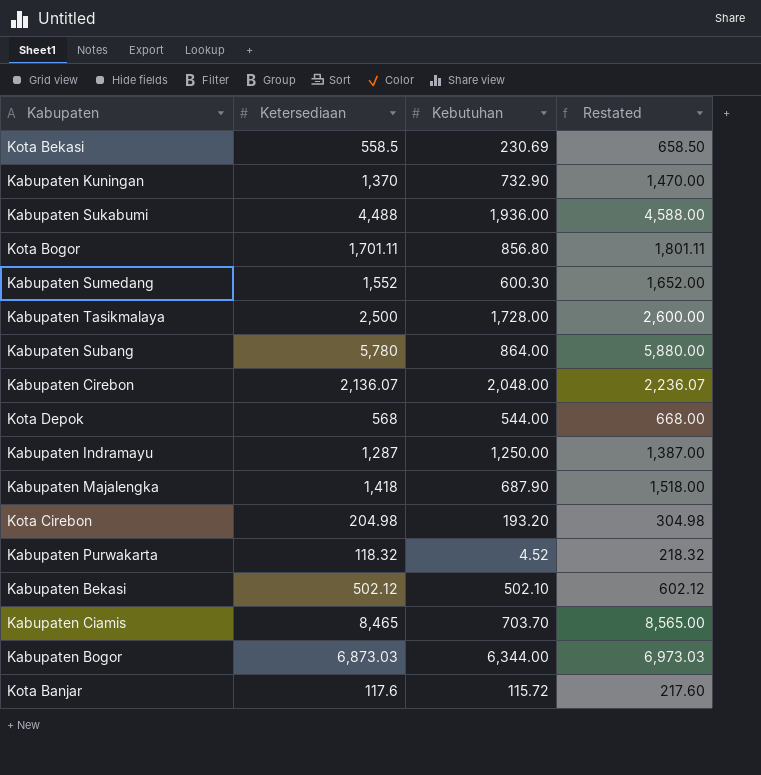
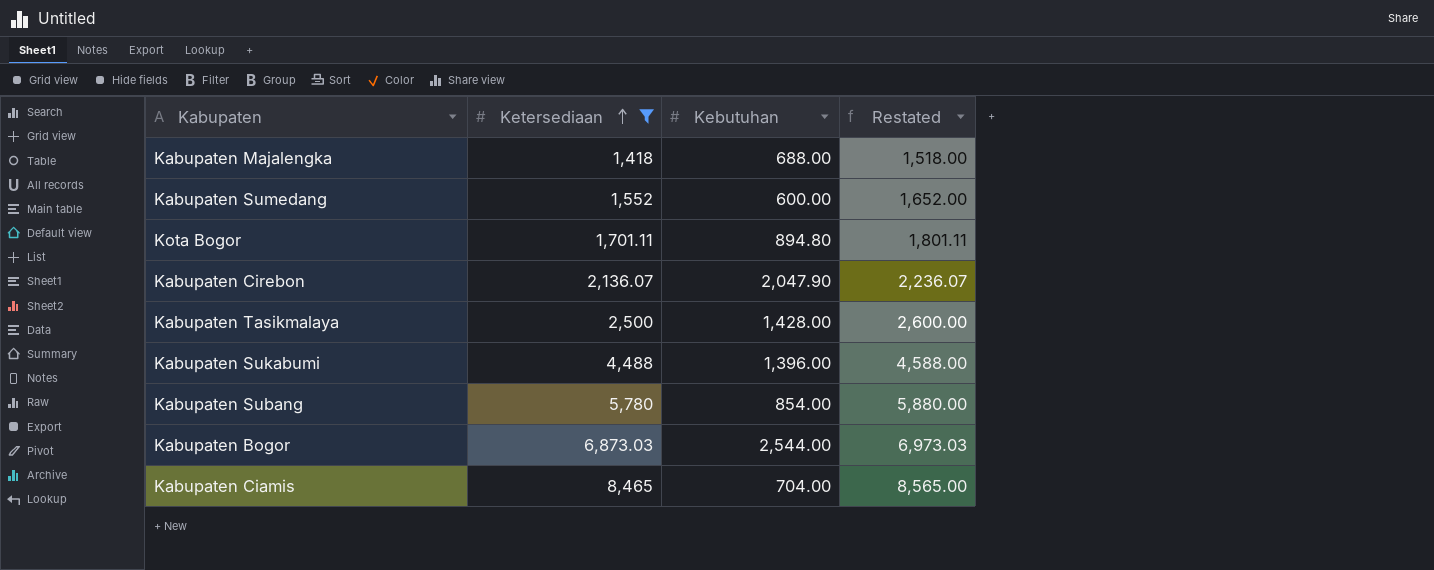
filter: none -> Ketersediaan >= 1,418
row order: none -> Ketersediaan ascending
Kabupaten Majalengka | Kebutuhan: 687.90 -> 688.00
Kabupaten Sumedang | Kebutuhan: 600.30 -> 600.00
Kota Bogor | Kebutuhan: 856.80 -> 894.80
Kabupaten Cirebon | Kebutuhan: 2,048.00 -> 2,047.90
Kabupaten Tasikmalaya | Kebutuhan: 1,728.00 -> 1,428.00
Kabupaten Sukabumi | Kebutuhan: 1,936.00 -> 1,396.00
Kabupaten Subang | Kebutuhan: 864.00 -> 854.00
Kabupaten Bogor | Kebutuhan: 6,344.00 -> 2,544.00
Kabupaten Ciamis | Kebutuhan: 703.70 -> 704.00

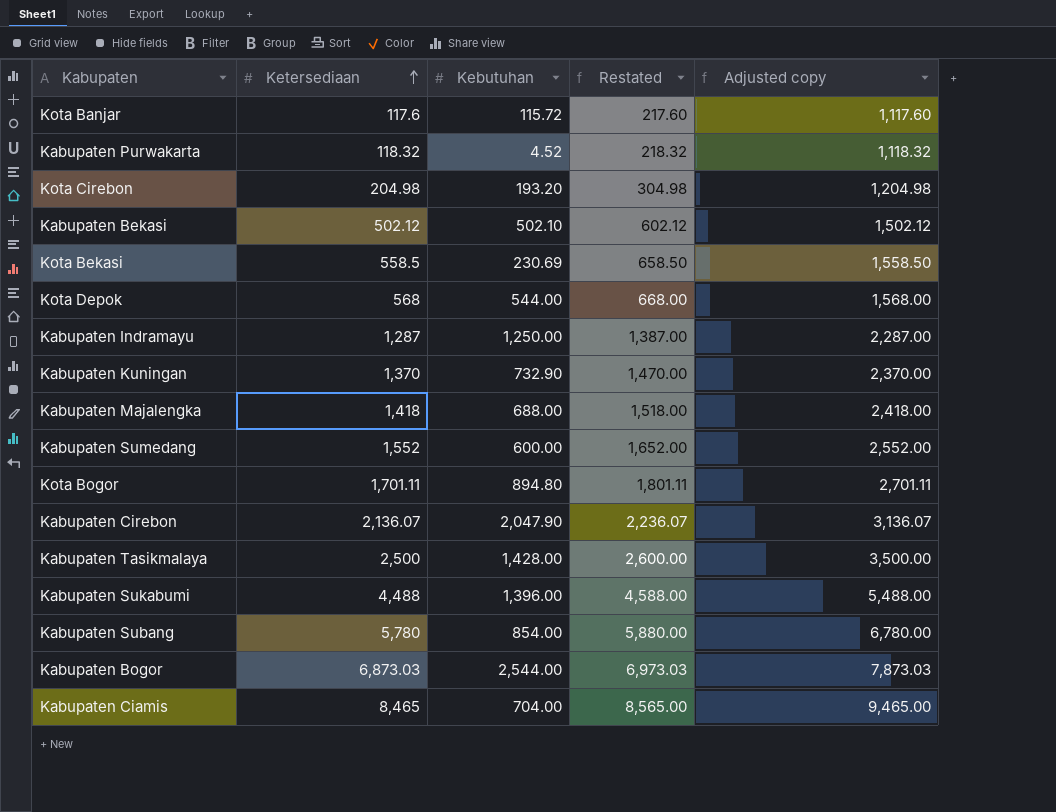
filter: Ketersediaan >= 1,418 -> none
column Adjusted copy | formula: none -> [Ketersediaan] + 1000

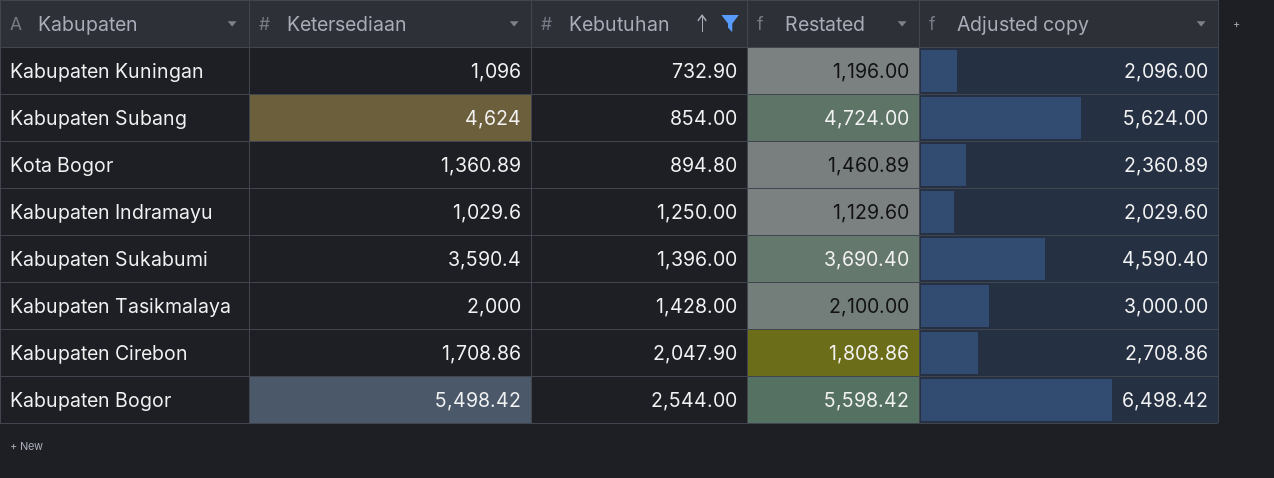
filter: none -> Kebutuhan >= 732.90
row order: Ketersediaan ascending -> Kebutuhan ascending
Kabupaten Kuningan | Ketersediaan: 1,370 -> 1,096
Kabupaten Kuningan | Restated: 1,470.00 -> 1,196.00
Kabupaten Kuningan | Adjusted copy: 2,370.00 -> 2,096.00
Kabupaten Subang | Ketersediaan: 5,780 -> 4,624
Kabupaten Subang | Restated: 5,880.00 -> 4,724.00
Kabupaten Subang | Adjusted copy: 6,780.00 -> 5,624.00
Kota Bogor | Ketersediaan: 1,701.11 -> 1,360.89
Kota Bogor | Restated: 1,801.11 -> 1,460.89
Kota Bogor | Adjusted copy: 2,701.11 -> 2,360.89
Kabupaten Indramayu | Ketersediaan: 1,287 -> 1,029.6
Kabupaten Indramayu | Restated: 1,387.00 -> 1,129.60
Kabupaten Indramayu | Adjusted copy: 2,287.00 -> 2,029.60
Kabupaten Sukabumi | Ketersediaan: 4,488 -> 3,590.4
Kabupaten Sukabumi | Restated: 4,588.00 -> 3,690.40
Kabupaten Sukabumi | Adjusted copy: 5,488.00 -> 4,590.40
Kabupaten Tasikmalaya | Ketersediaan: 2,500 -> 2,000
Kabupaten Tasikmalaya | Restated: 2,600.00 -> 2,100.00
Kabupaten Tasikmalaya | Adjusted copy: 3,500.00 -> 3,000.00
Kabupaten Cirebon | Ketersediaan: 2,136.07 -> 1,708.86
Kabupaten Cirebon | Restated: 2,236.07 -> 1,808.86
Kabupaten Cirebon | Adjusted copy: 3,136.07 -> 2,708.86
Kabupaten Bogor | Ketersediaan: 6,873.03 -> 5,498.42
Kabupaten Bogor | Restated: 6,973.03 -> 5,598.42
Kabupaten Bogor | Adjusted copy: 7,873.03 -> 6,498.42

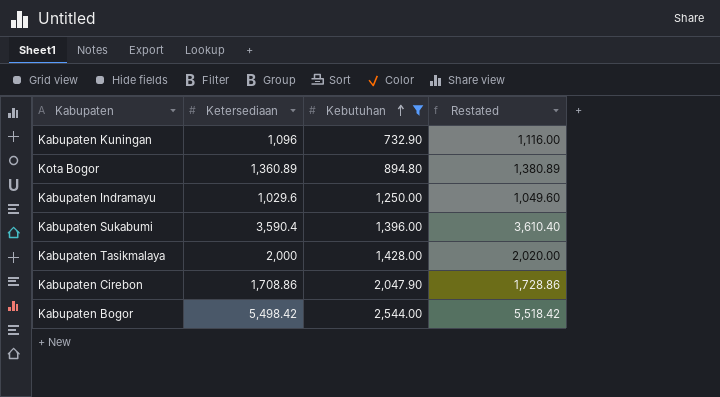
column Adjusted copy | formula: [Ketersediaan] + 1000 -> none
column Restated | formula: [Ketersediaan] + 100 -> [Ketersediaan] + 20
row Kabupaten Subang: 4,624 | 854.00 | 4,724.00 | 5,624.00 -> none

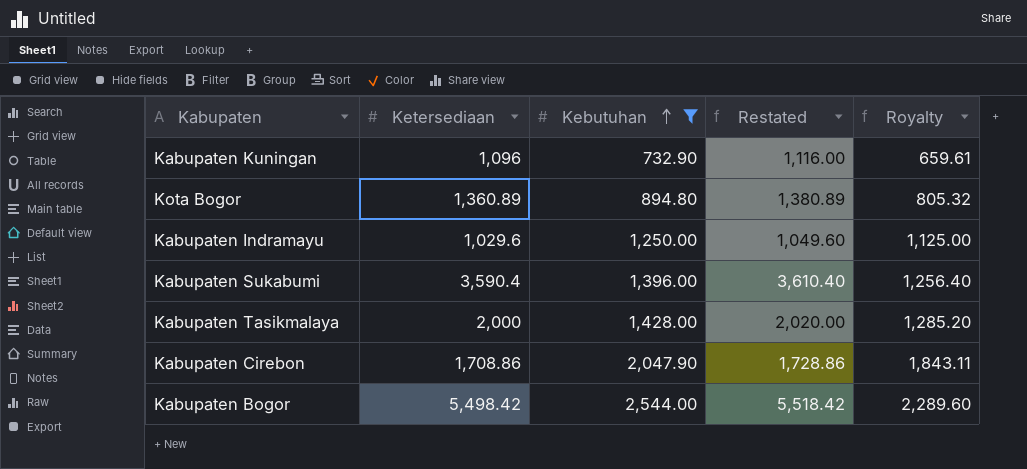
column Royalty | formula: none -> [Kebutuhan] * 0.9

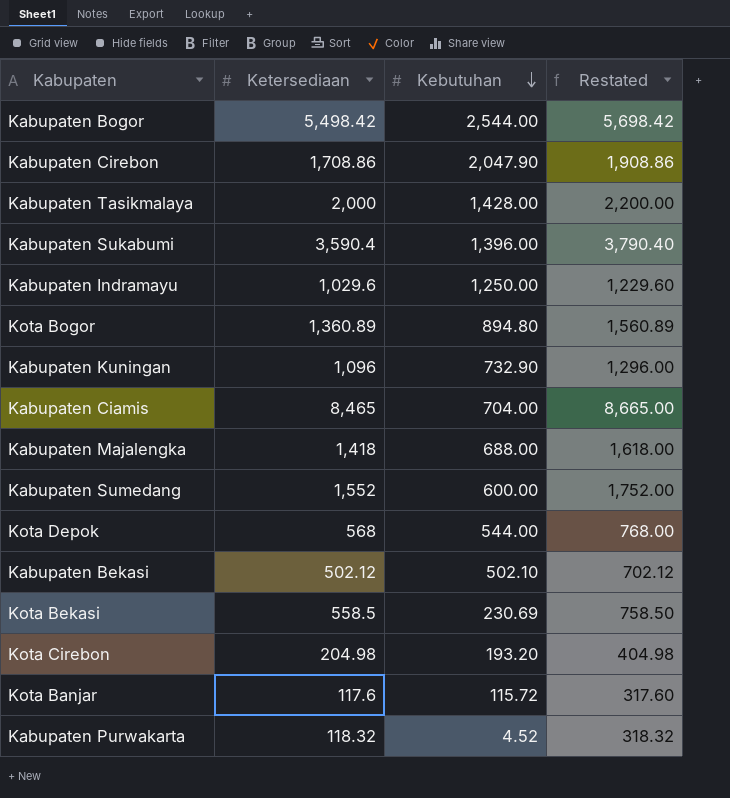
filter: Kebutuhan >= 732.90 -> none
row order: Kebutuhan ascending -> Kebutuhan descending
column Royalty | formula: [Kebutuhan] * 0.9 -> none
column Restated | formula: [Ketersediaan] + 20 -> [Ketersediaan] + 200

